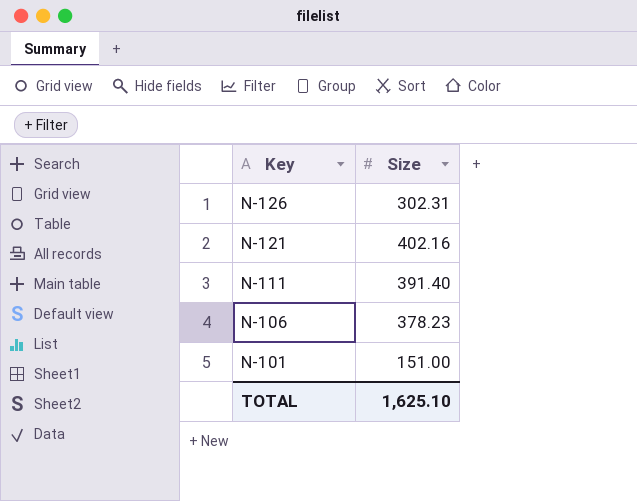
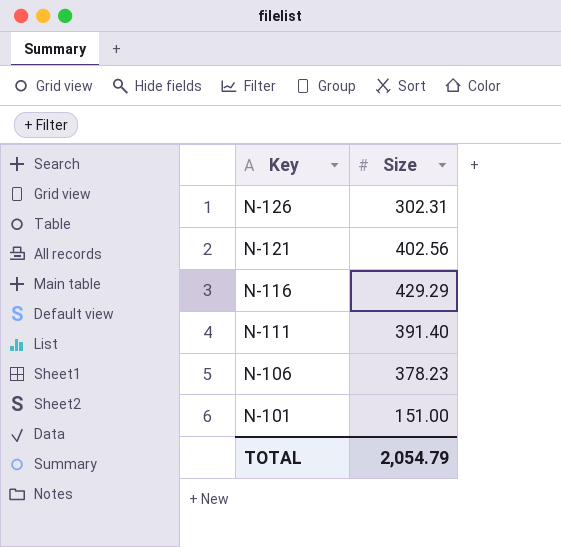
N-121 | Size: 402.16 -> 402.56
row N-116: none -> 429.29
TOTAL | Size: 1,625.10 -> 2,054.79

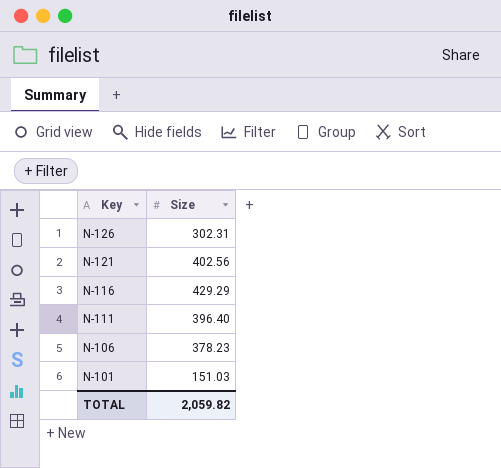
N-111 | Size: 391.40 -> 396.40
N-101 | Size: 151.00 -> 151.03
TOTAL | Size: 2,054.79 -> 2,059.82

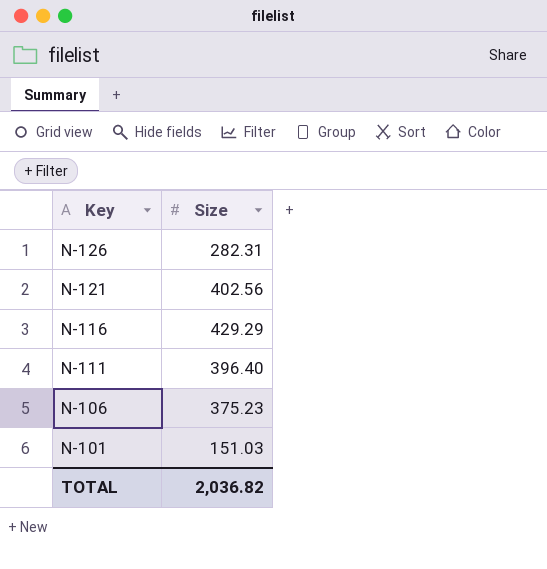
N-126 | Size: 302.31 -> 282.31
N-106 | Size: 378.23 -> 375.23
TOTAL | Size: 2,059.82 -> 2,036.82

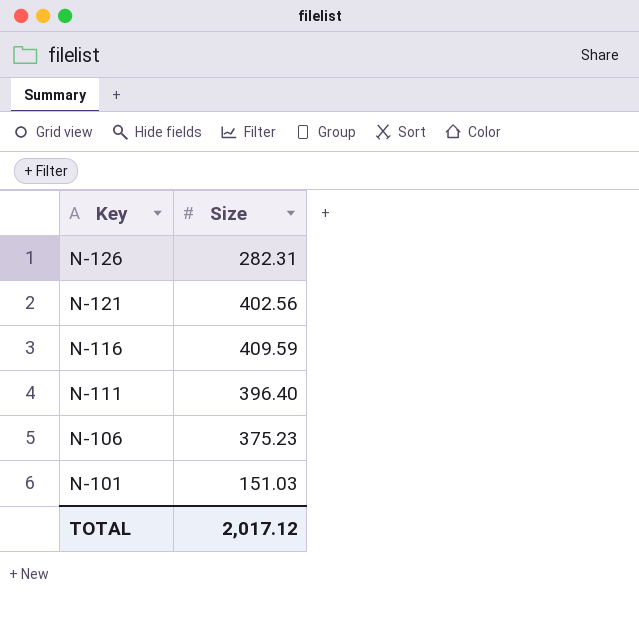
N-116 | Size: 429.29 -> 409.59
TOTAL | Size: 2,036.82 -> 2,017.12

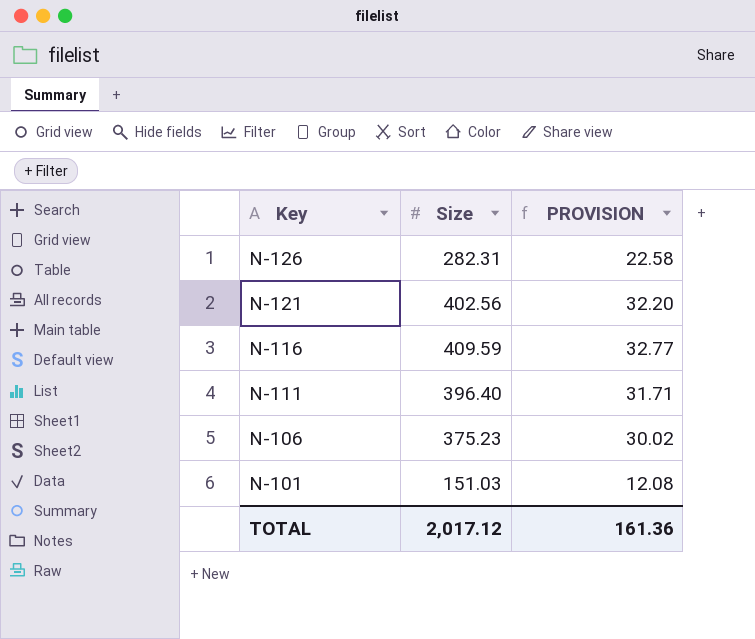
column PROVISION | formula: none -> [Size] * 0.08

